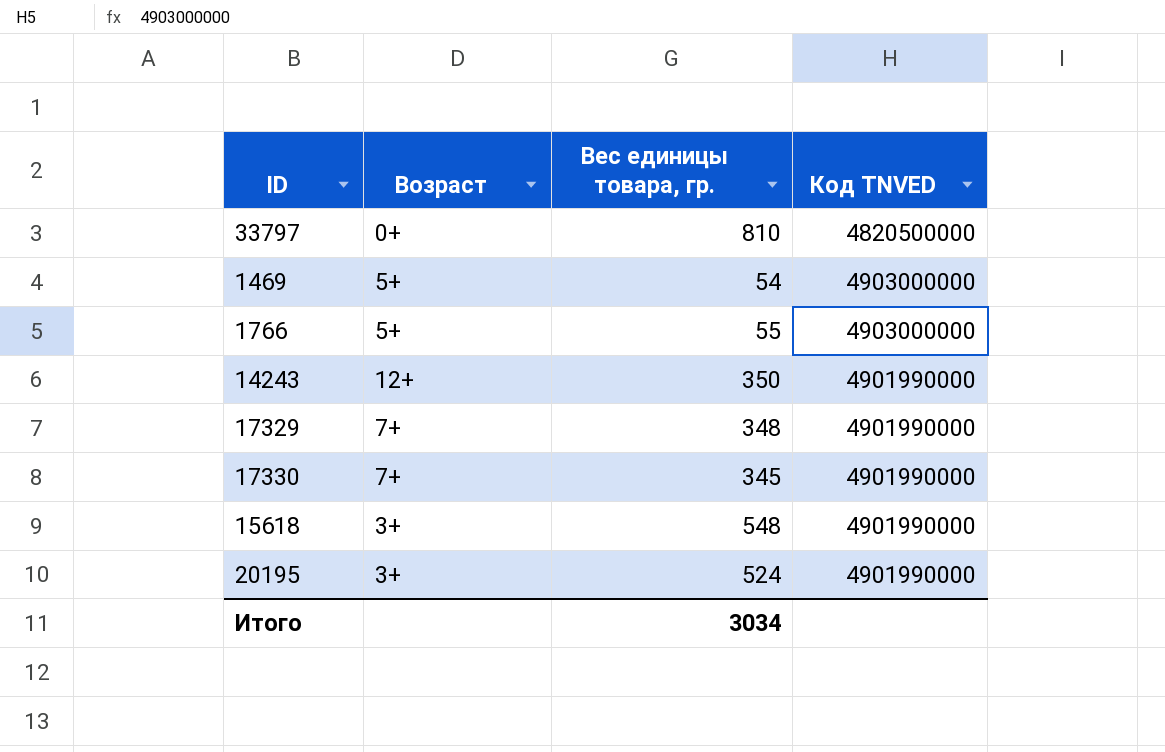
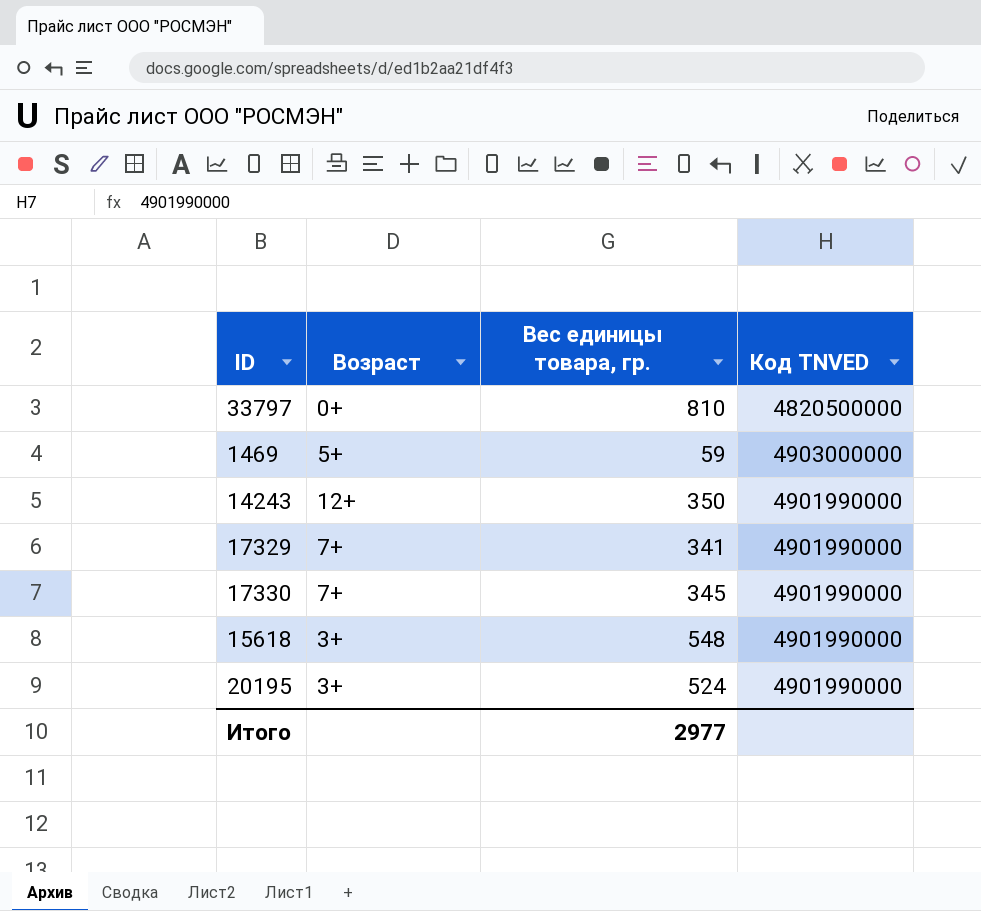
row 1766: 5+ | 55 | 4903000000 -> none
1469 | Вес единицы товара, гр.: 54 -> 59
17329 | Вес единицы товара, гр.: 348 -> 341
Итого | Вес единицы товара, гр.: 3034 -> 2977

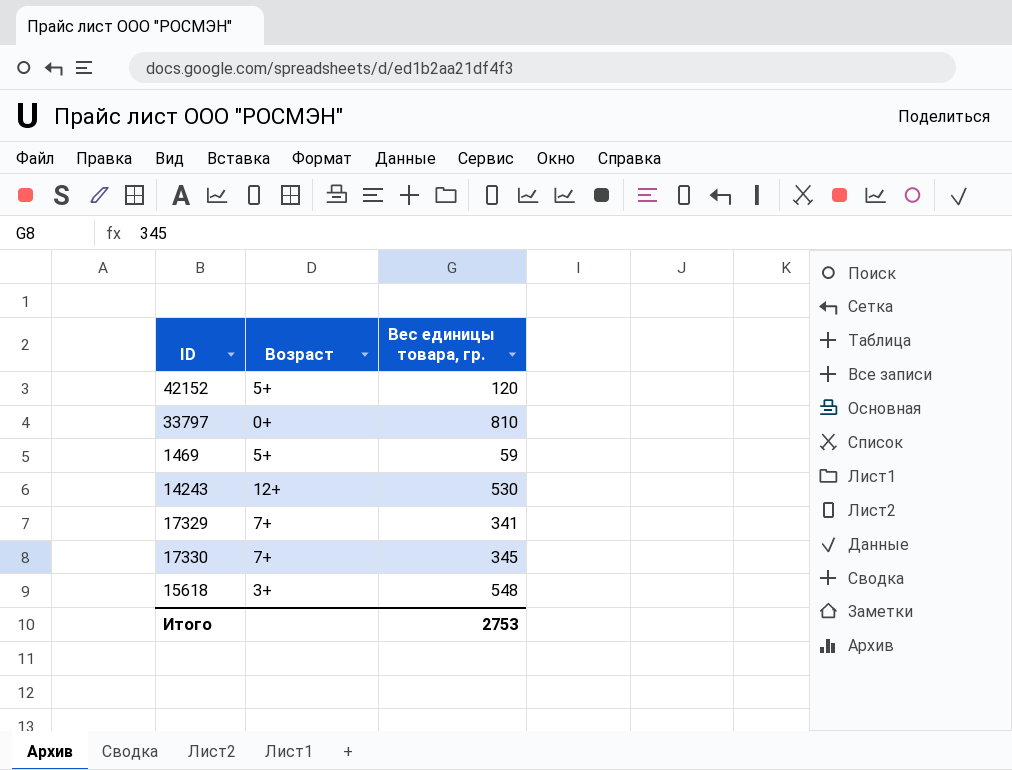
column Код TNVED | position: 4 -> none
row 20195: 3+ | 524 | 4901990000 -> none
row 42152: none -> 5+ | 120
14243 | Вес единицы товара, гр.: 350 -> 530
Итого | Вес единицы товара, гр.: 2977 -> 2753

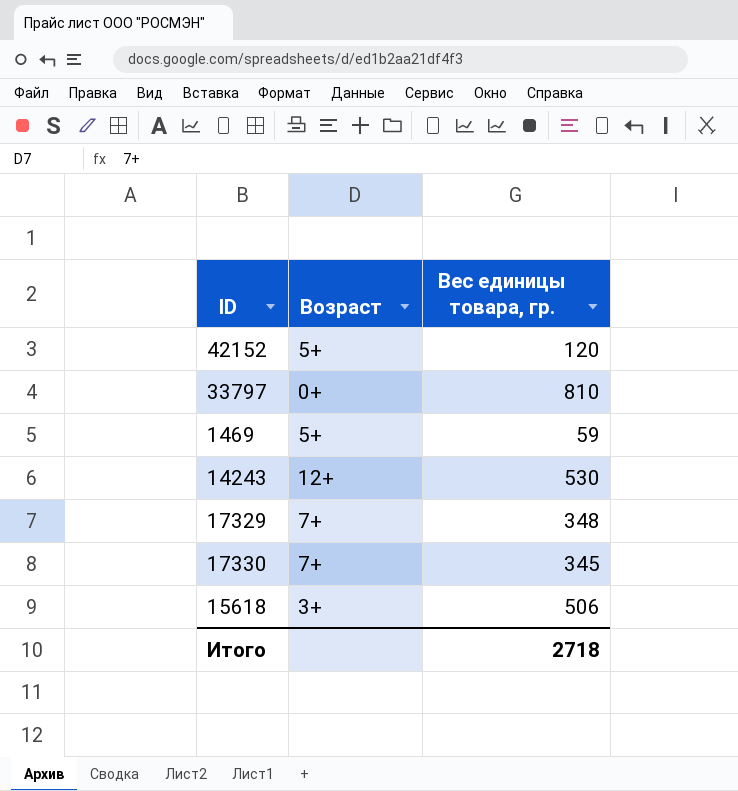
17329 | Вес единицы товара, гр.: 341 -> 348
15618 | Вес единицы товара, гр.: 548 -> 506
Итого | Вес единицы товара, гр.: 2753 -> 2718

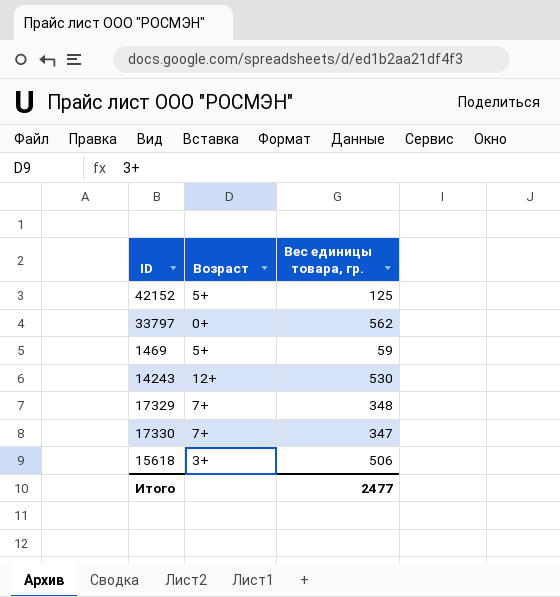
42152 | Вес единицы товара, гр.: 120 -> 125
33797 | Вес единицы товара, гр.: 810 -> 562
17330 | Вес единицы товара, гр.: 345 -> 347
Итого | Вес единицы товара, гр.: 2718 -> 2477

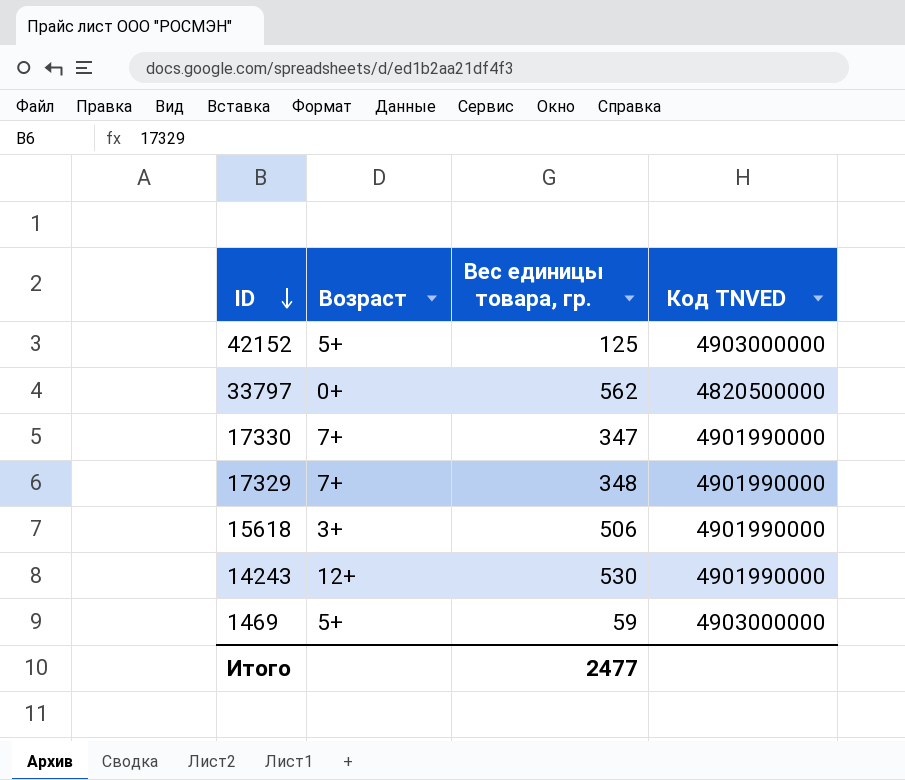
row order: none -> ID descending
column Код TNVED | position: none -> 4

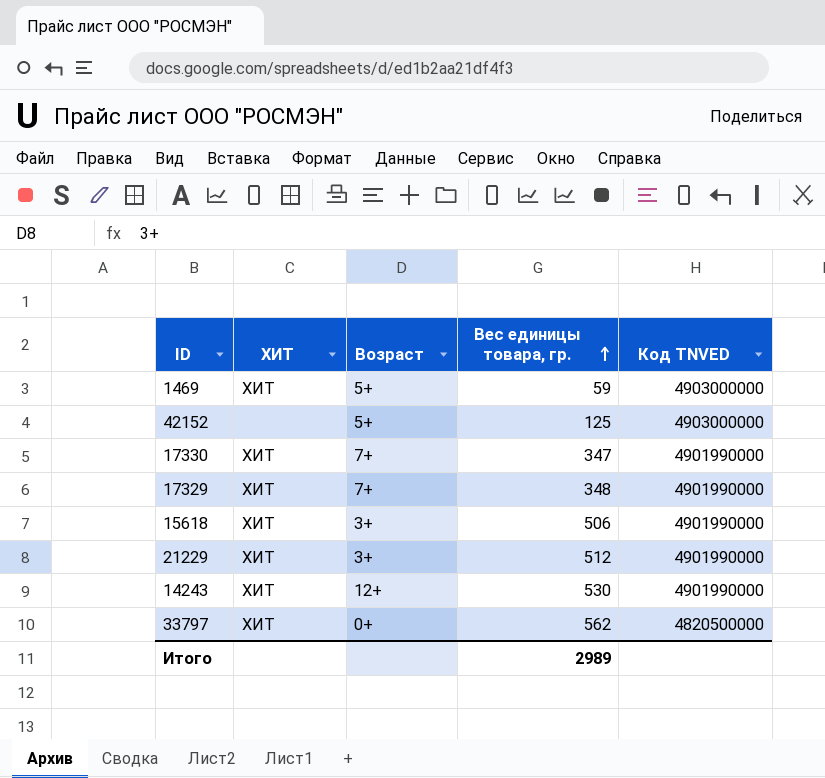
row order: ID descending -> Вес единицы товара, гр. ascending
column ХИТ | position: none -> 2
row 21229: none -> ХИТ | 3+ | 512 | 4901990000
Итого | Вес единицы товара, гр.: 2477 -> 2989

